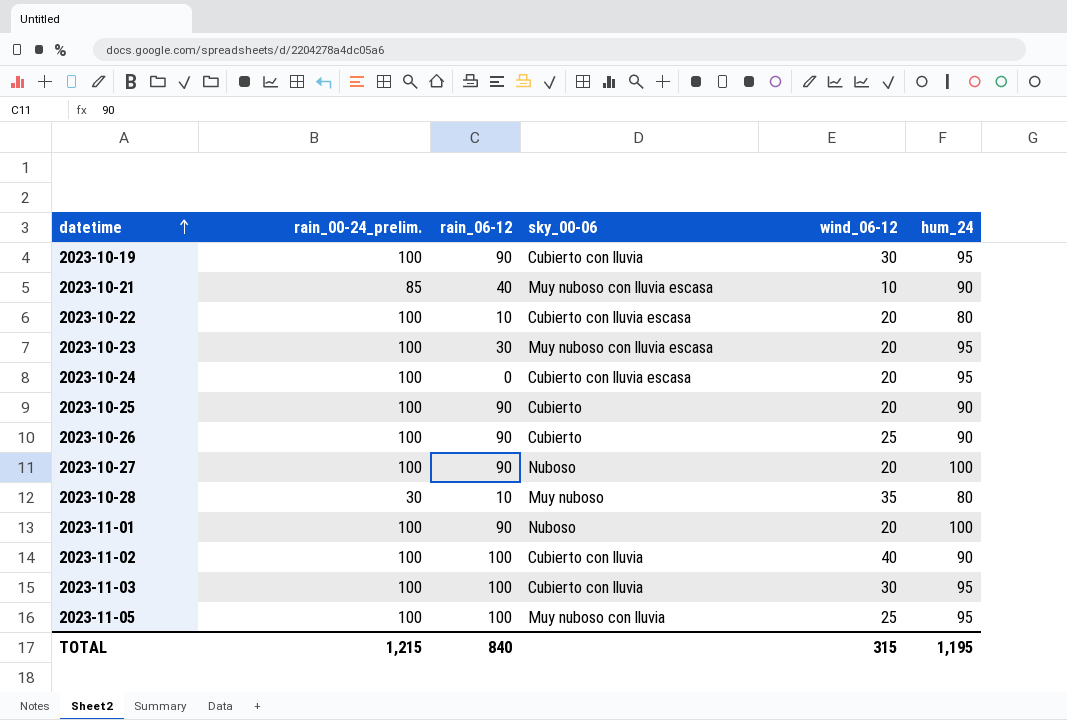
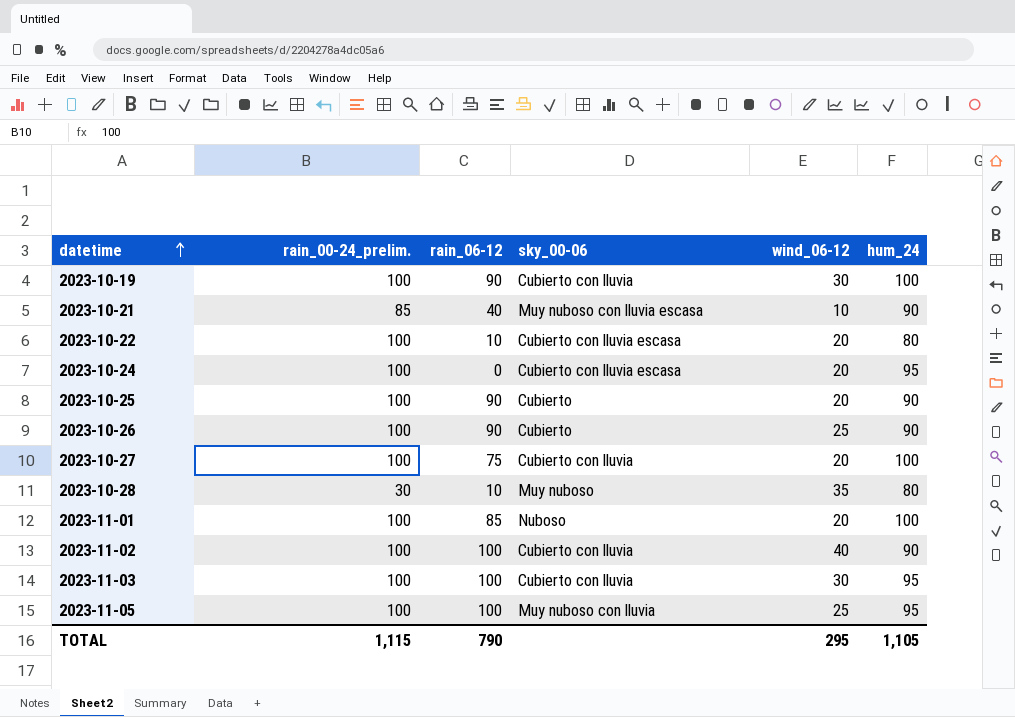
row 2023-10-23: 100 | 30 | Muy nuboso con lluvia escasa | 20 | 95 -> none
2023-10-19 | hum_24: 95 -> 100
2023-10-27 | rain_06-12: 90 -> 75
2023-10-27 | sky_00-06: Nuboso -> Cubierto con lluvia
2023-11-01 | rain_06-12: 90 -> 85
TOTAL | rain_00-24_prelim.: 1,215 -> 1,115
TOTAL | rain_06-12: 840 -> 790
TOTAL | wind_06-12: 315 -> 295
TOTAL | hum_24: 1,195 -> 1,105

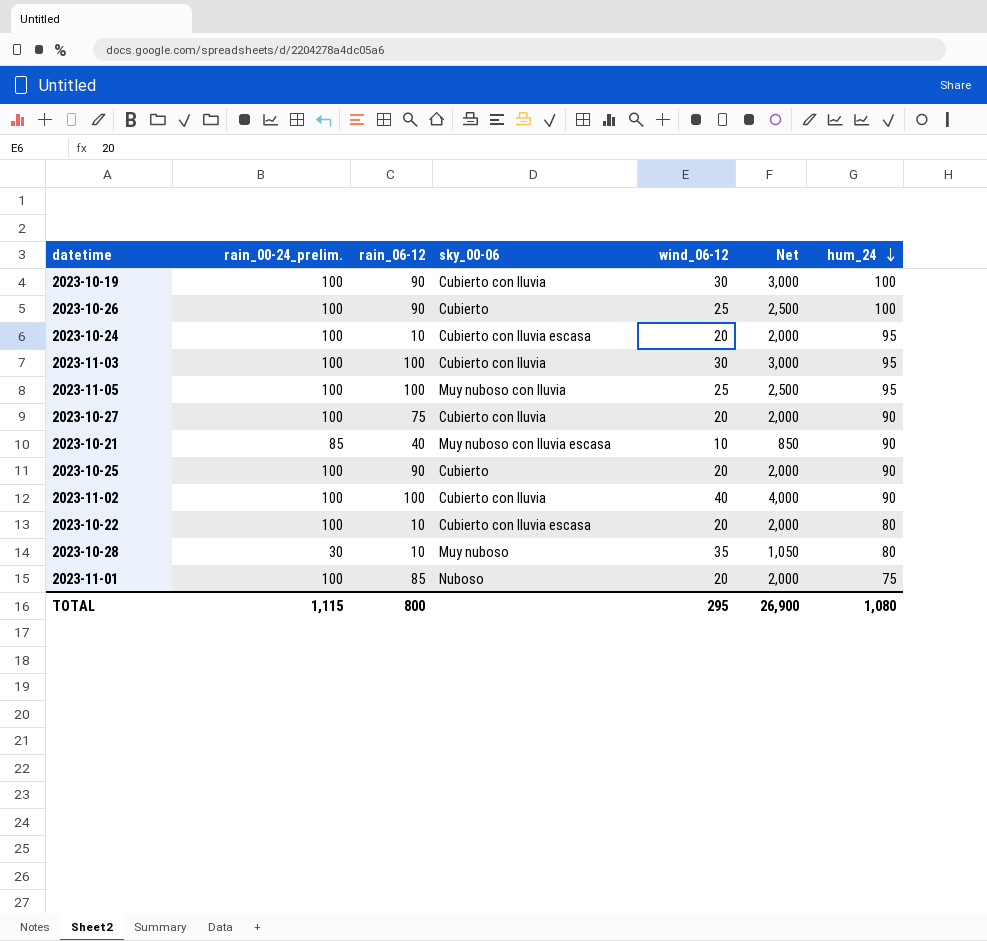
row order: datetime ascending -> hum_24 descending
column Net | formula: none -> [rain_00-24_prelim.] * [wind_06-12]
2023-10-26 | hum_24: 90 -> 100
2023-10-24 | rain_06-12: 0 -> 10
2023-10-27 | hum_24: 100 -> 90
2023-11-01 | hum_24: 100 -> 75
TOTAL | rain_06-12: 790 -> 800
TOTAL | hum_24: 1,105 -> 1,080

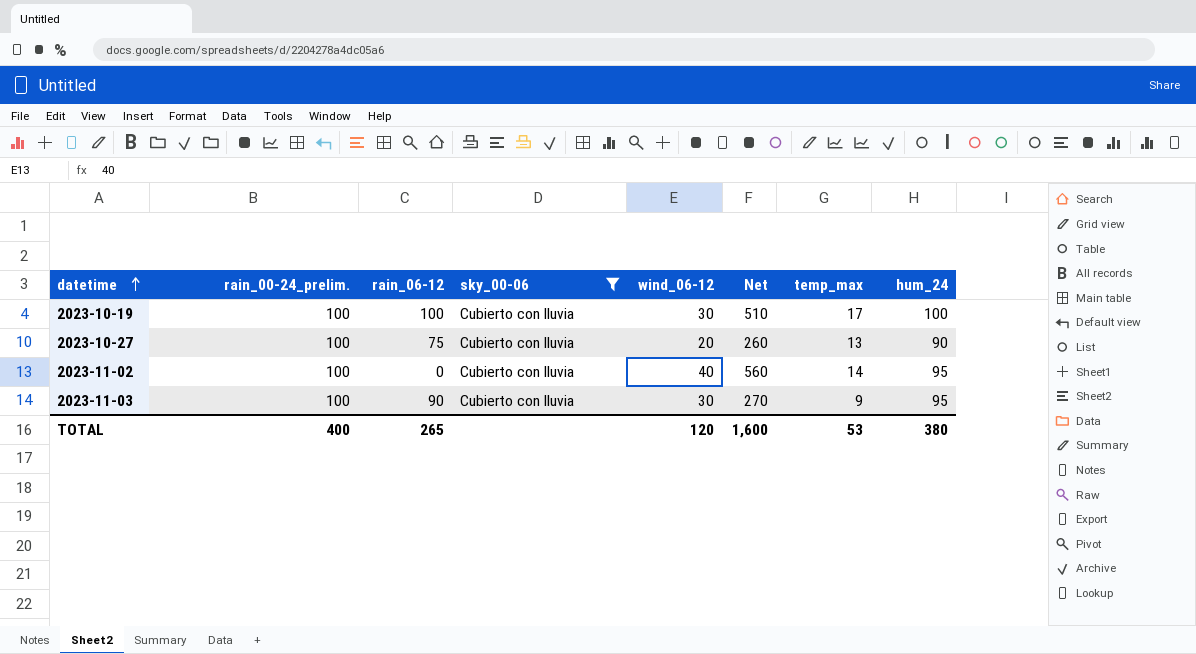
filter: none -> sky_00-06 = Cubierto con lluvia
row order: hum_24 descending -> datetime ascending
column Net | formula: [rain_00-24_prelim.] * [wind_06-12] -> [wind_06-12] * [temp_max]
column temp_max | position: none -> 7
2023-10-19 | rain_06-12: 90 -> 100
2023-11-02 | rain_06-12: 100 -> 0
2023-11-02 | hum_24: 90 -> 95
2023-11-03 | rain_06-12: 100 -> 90
TOTAL | rain_00-24_prelim.: 1,115 -> 400
TOTAL | rain_06-12: 800 -> 265
TOTAL | wind_06-12: 295 -> 120
TOTAL | Net: 26,900 -> 1,600
TOTAL | hum_24: 1,080 -> 380

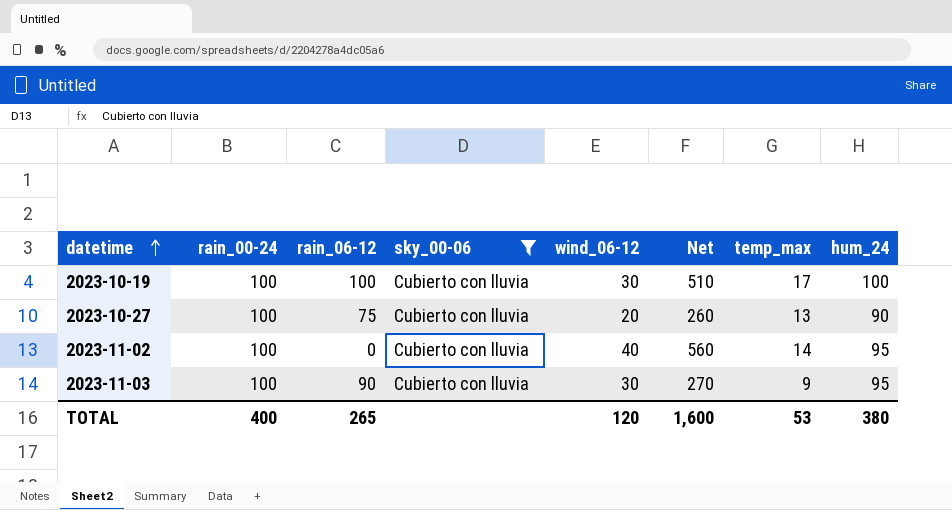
column name: rain_00-24_prelim. -> rain_00-24

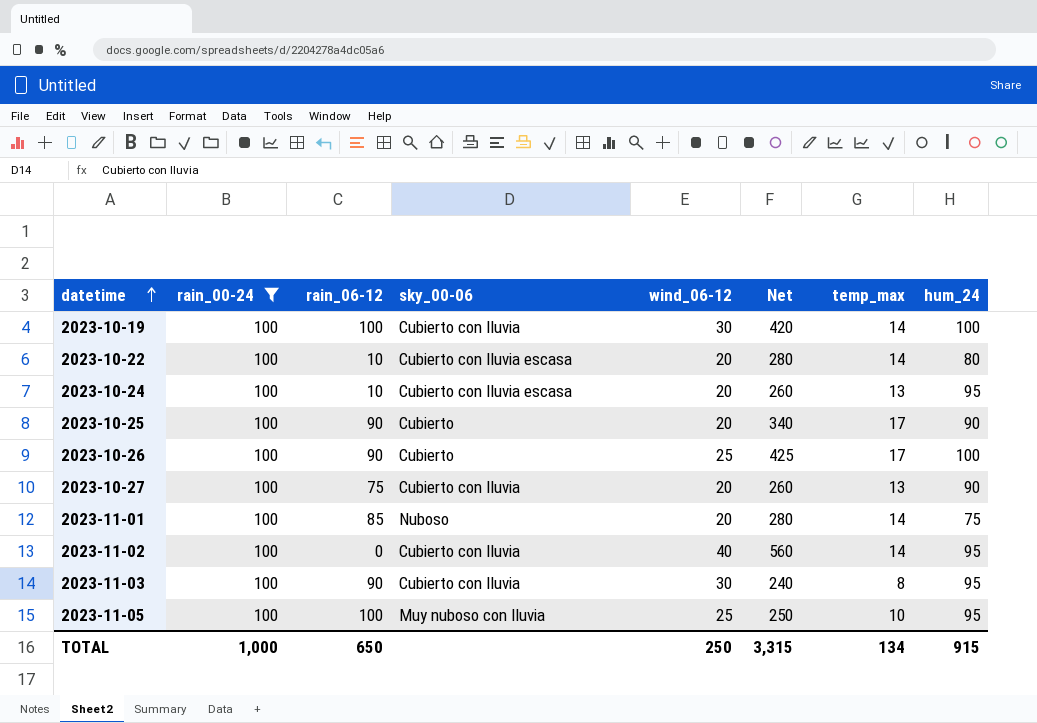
filter: sky_00-06 = Cubierto con lluvia -> rain_00-24 = 100
2023-10-19 | Net: 510 -> 420
2023-10-19 | temp_max: 17 -> 14
2023-11-03 | Net: 270 -> 240
2023-11-03 | temp_max: 9 -> 8
TOTAL | rain_00-24: 400 -> 1,000
TOTAL | rain_06-12: 265 -> 650
TOTAL | wind_06-12: 120 -> 250
TOTAL | Net: 1,600 -> 3,315
TOTAL | temp_max: 53 -> 134
TOTAL | hum_24: 380 -> 915

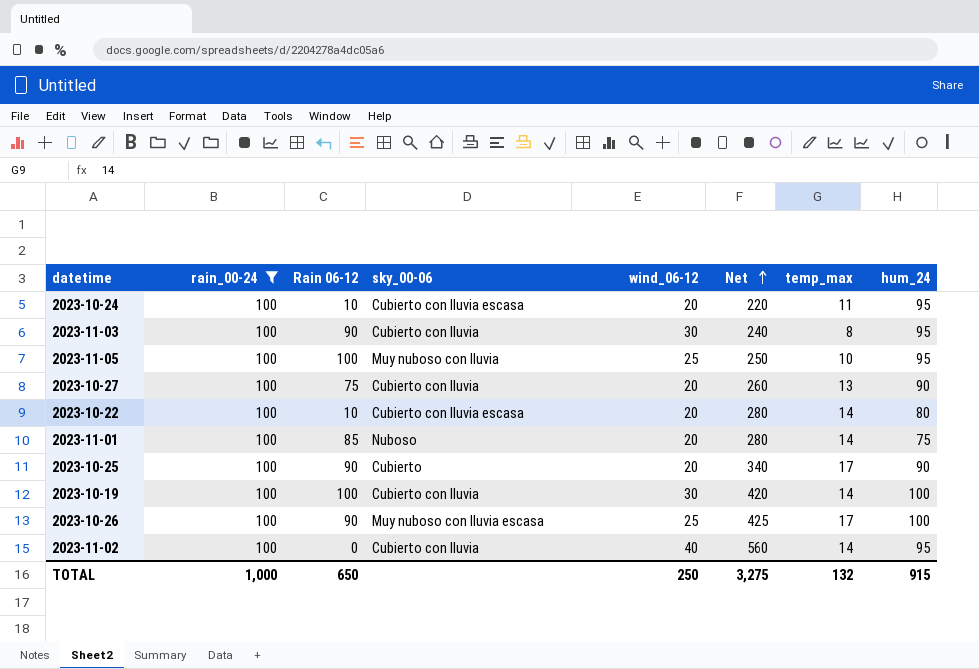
row order: datetime ascending -> Net ascending
column name: rain_06-12 -> Rain 06-12
2023-10-24 | Net: 260 -> 220
2023-10-24 | temp_max: 13 -> 11
2023-10-26 | sky_00-06: Cubierto -> Muy nuboso con lluvia escasa
TOTAL | Net: 3,315 -> 3,275
TOTAL | temp_max: 134 -> 132

